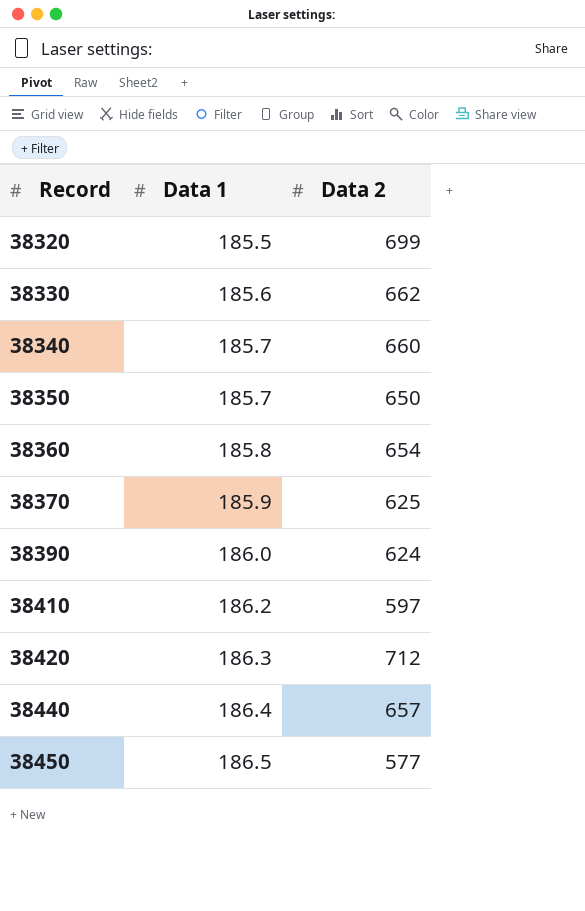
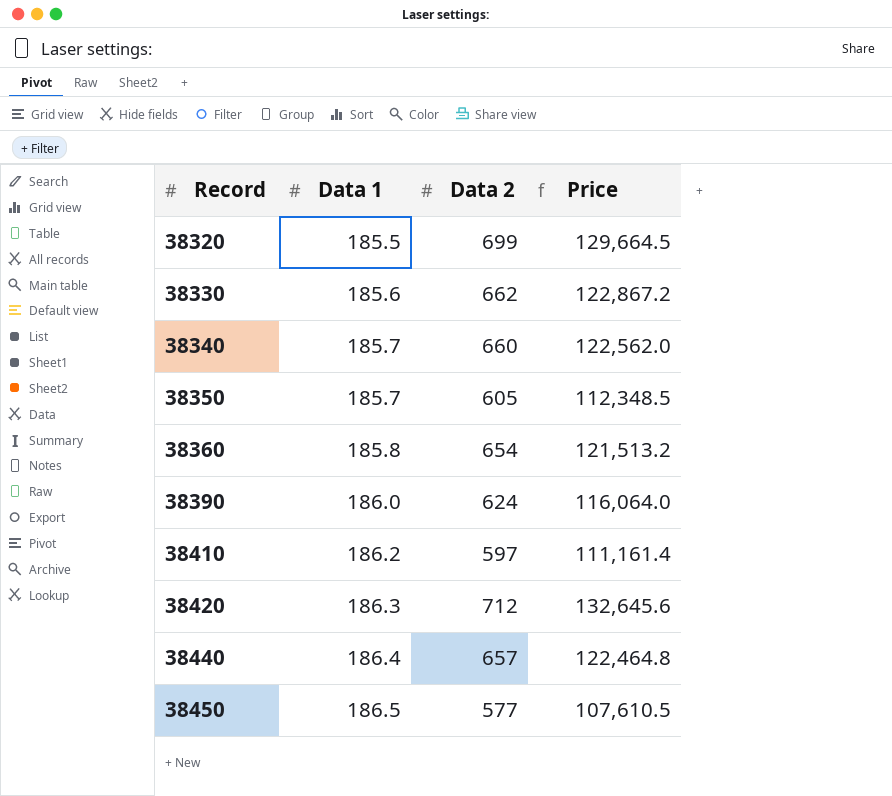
column Price | formula: none -> [Data 1] * [Data 2]
row 38370: 185.9 | 625 -> none
38350 | Data 2: 650 -> 605

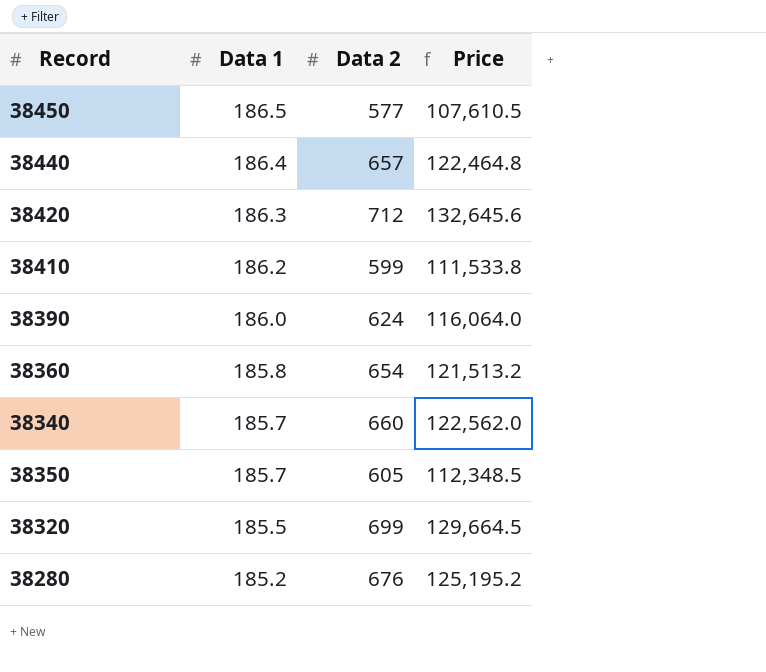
row order: Record ascending -> Data 1 descending
row 38330: 185.6 | 662 | 122,867.2 -> none
38410 | Data 2: 597 -> 599
38410 | Price: 111,161.4 -> 111,533.8
row 38280: none -> 185.2 | 676 | 125,195.2

